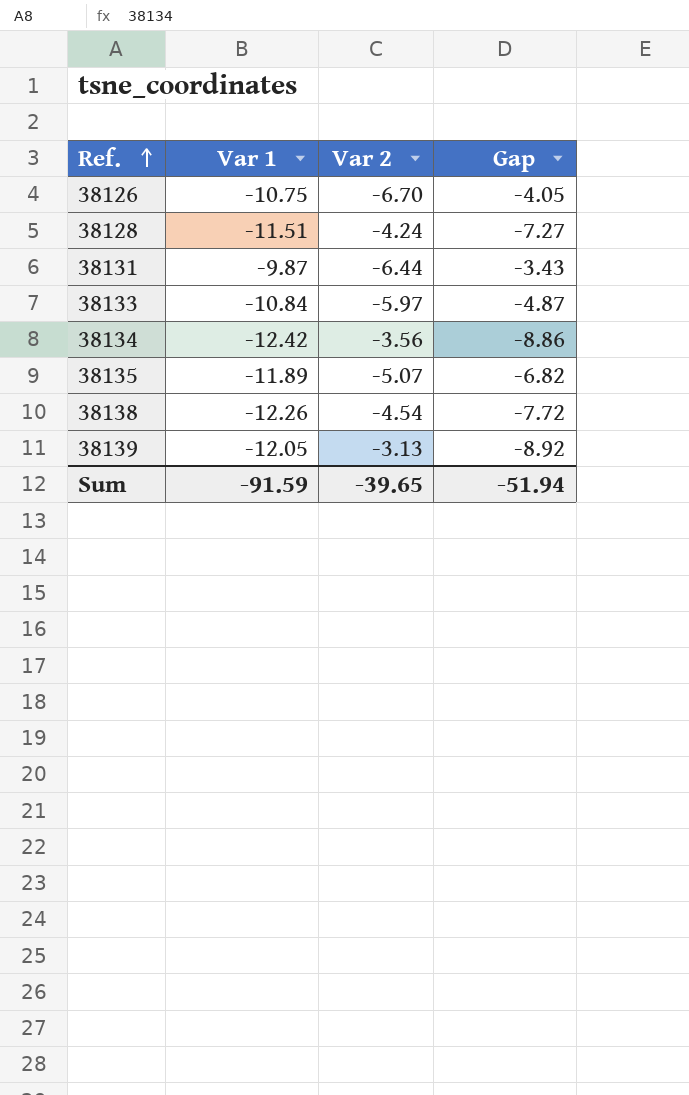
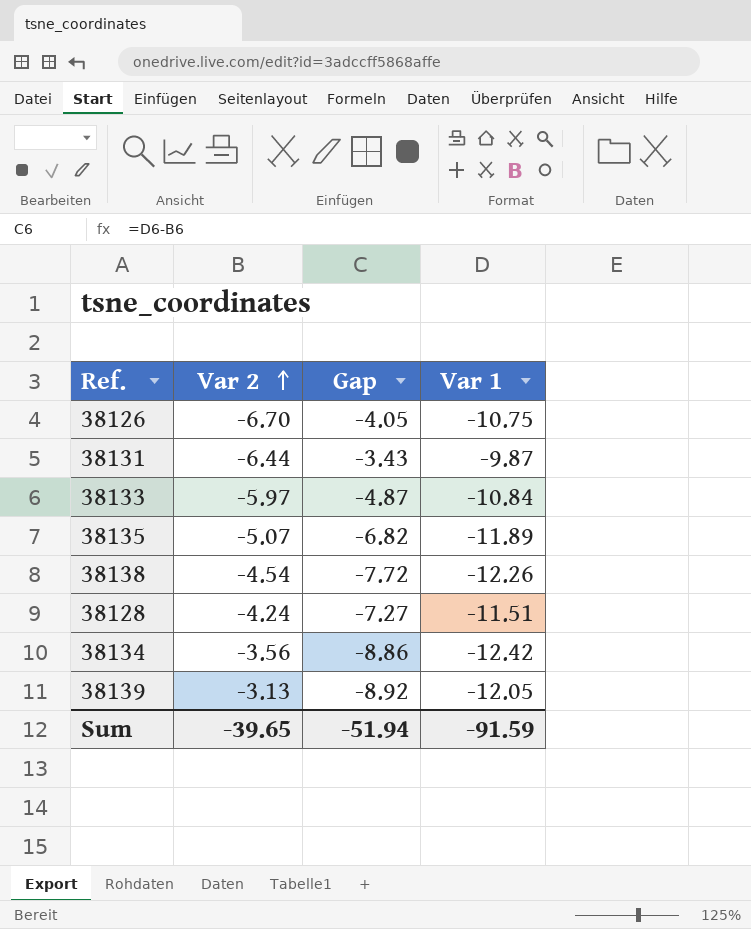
row order: Ref. ascending -> Var 2 ascending
column Var 1 | position: 2 -> 4

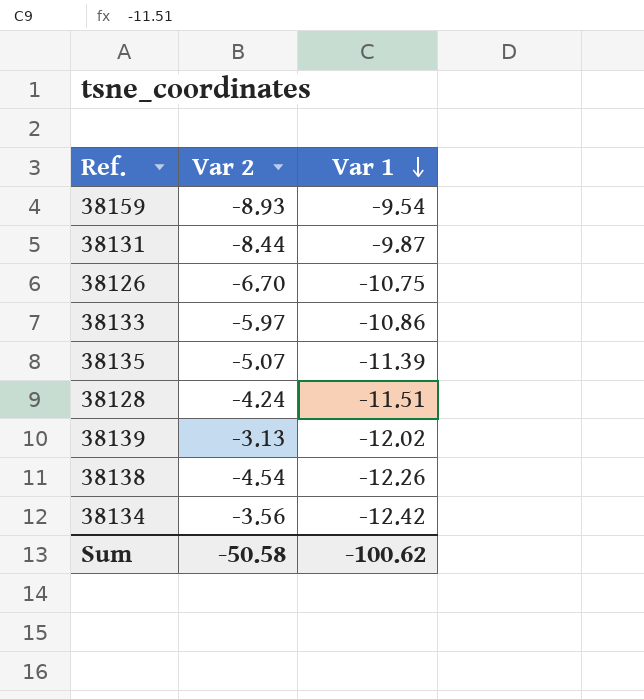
row order: Var 2 ascending -> Var 1 descending
column Gap | formula: [Var 1] - [Var 2] -> none
row 38159: none -> -8.93 | -9.54
38131 | Var 2: -6.44 -> -8.44
38133 | Var 1: -10.84 -> -10.86
38135 | Var 1: -11.89 -> -11.39
38139 | Var 1: -12.05 -> -12.02
Sum | Var 2: -39.65 -> -50.58
Sum | Var 1: -91.59 -> -100.62

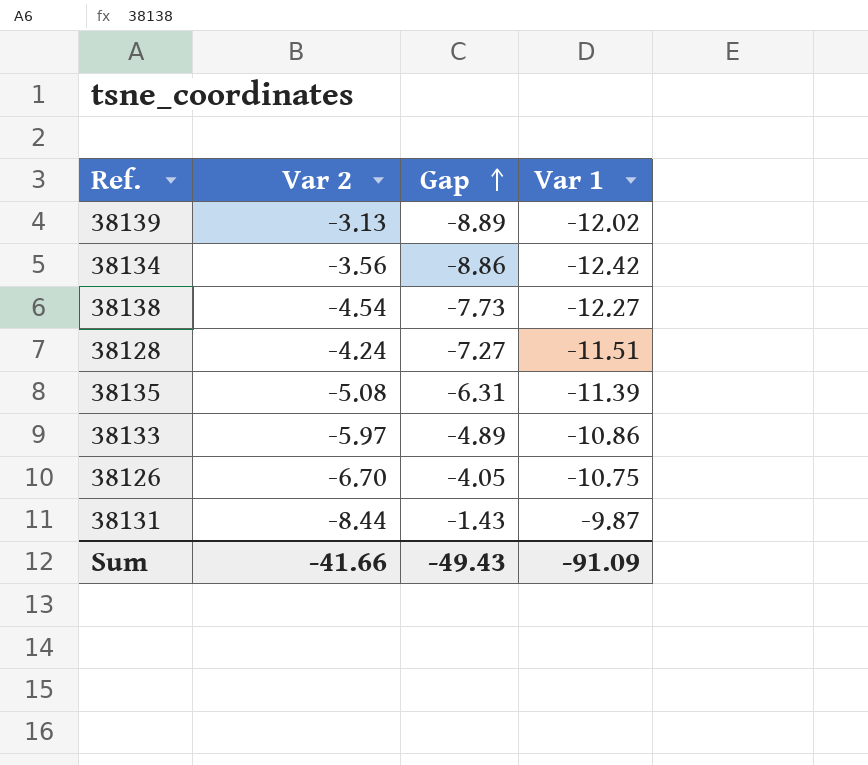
row order: Var 1 descending -> Gap ascending
column Gap | formula: none -> [Var 1] - [Var 2]
row 38159: -8.93 | -9.54 -> none
38138 | Var 1: -12.26 -> -12.27
38135 | Var 2: -5.07 -> -5.08
Sum | Var 2: -50.58 -> -41.66
Sum | Var 1: -100.62 -> -91.09

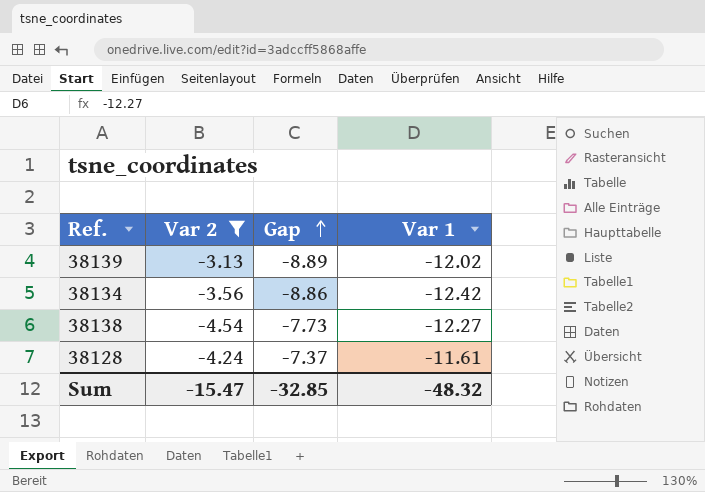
filter: none -> Var 2 >= -4.54
38128 | Gap: -7.27 -> -7.37
38128 | Var 1: -11.51 -> -11.61
Sum | Var 2: -41.66 -> -15.47
Sum | Gap: -49.43 -> -32.85
Sum | Var 1: -91.09 -> -48.32

